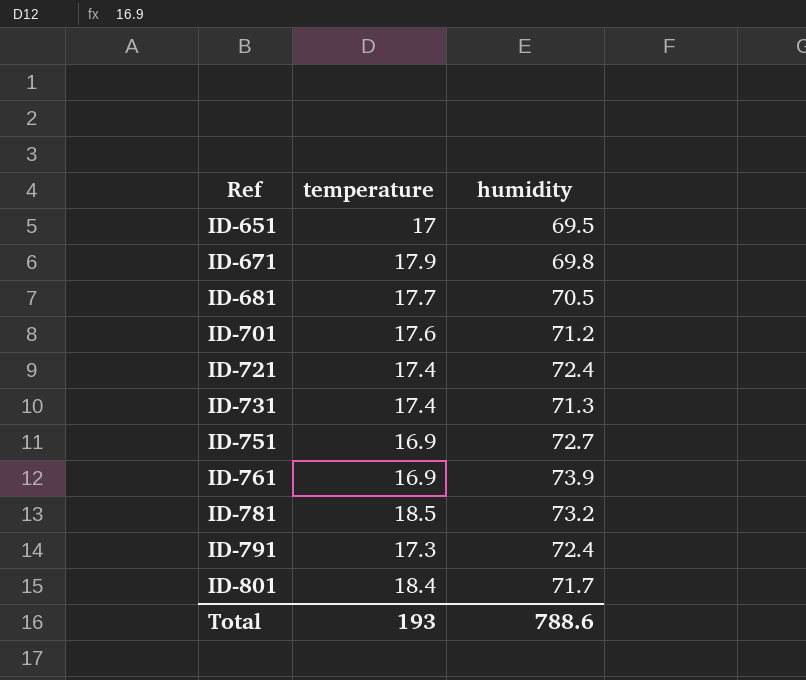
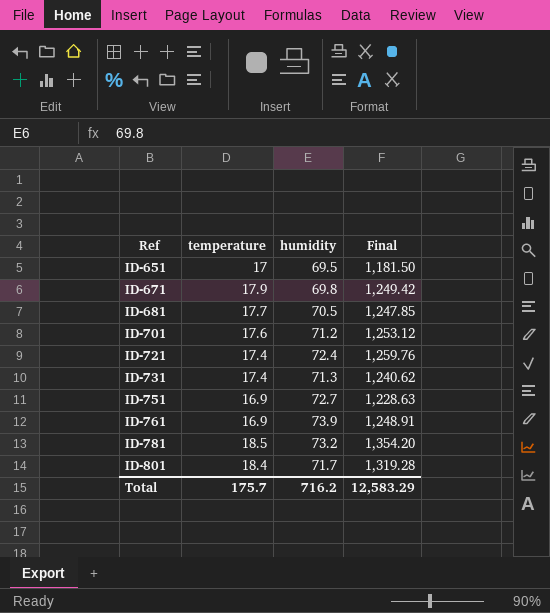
column Final | formula: none -> [temperature] * [humidity]
row ID-791: 17.3 | 72.4 -> none
Total | temperature: 193 -> 175.7
Total | humidity: 788.6 -> 716.2

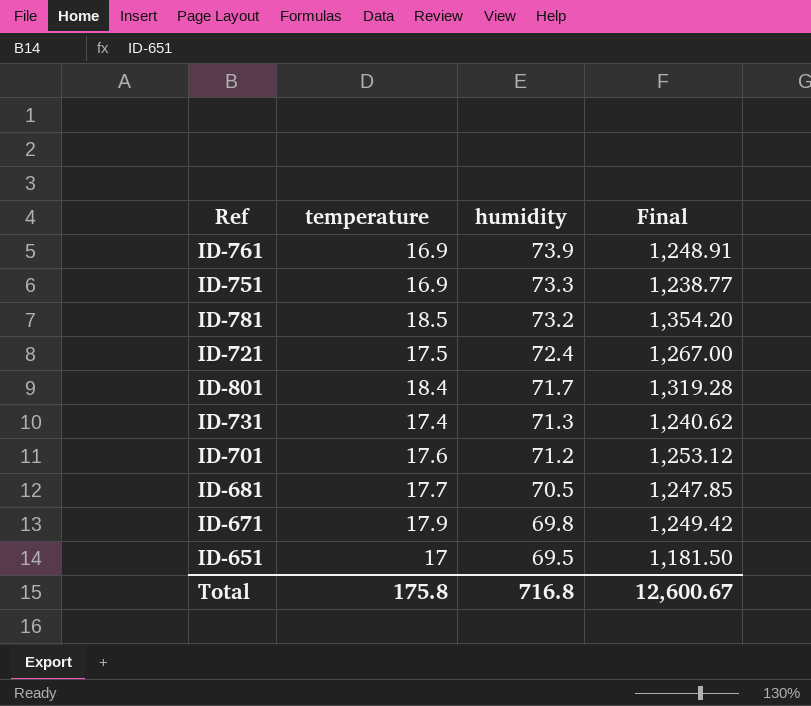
row order: Ref ascending -> humidity descending
ID-751 | humidity: 72.7 -> 73.3
ID-751 | Final: 1,228.63 -> 1,238.77
ID-721 | temperature: 17.4 -> 17.5
ID-721 | Final: 1,259.76 -> 1,267.00
Total | temperature: 175.7 -> 175.8
Total | humidity: 716.2 -> 716.8
Total | Final: 12,583.29 -> 12,600.67

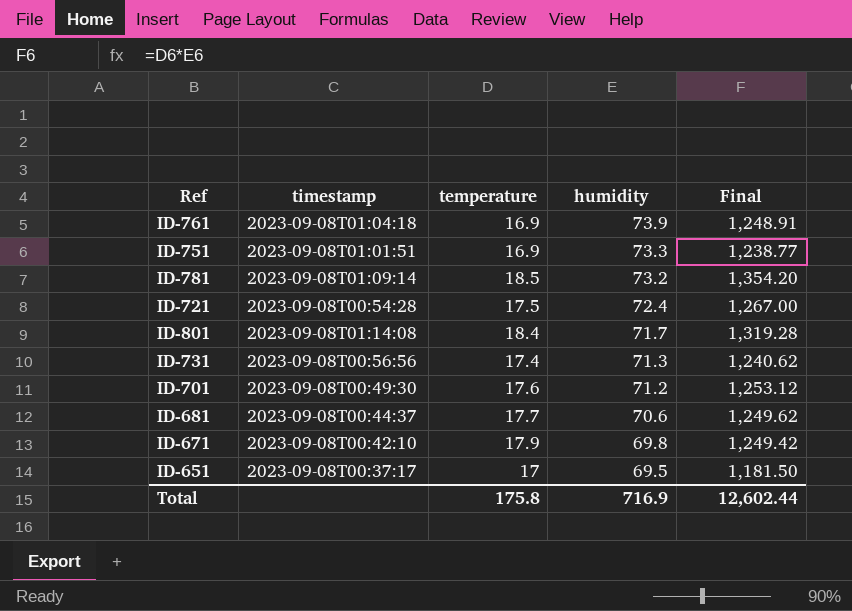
column timestamp | position: none -> 2
ID-681 | humidity: 70.5 -> 70.6
ID-681 | Final: 1,247.85 -> 1,249.62
Total | humidity: 716.8 -> 716.9
Total | Final: 12,600.67 -> 12,602.44

